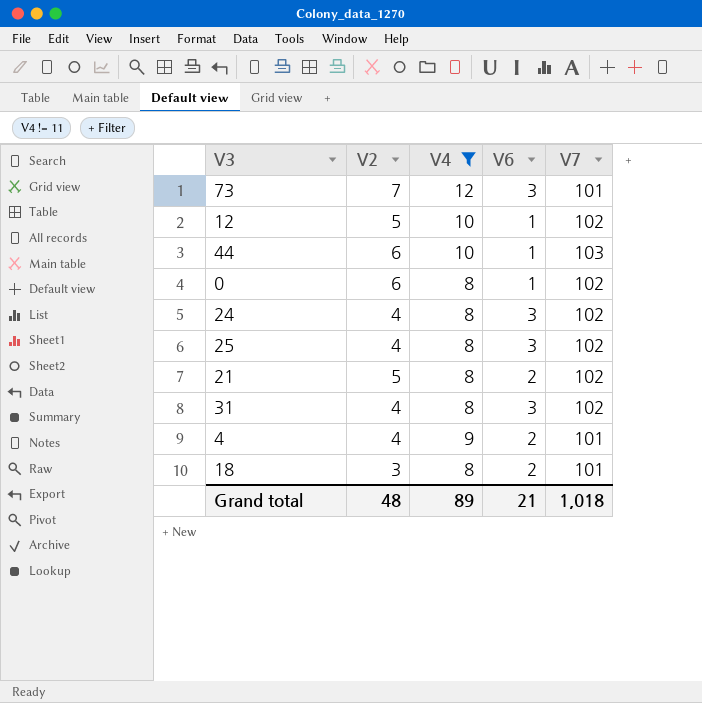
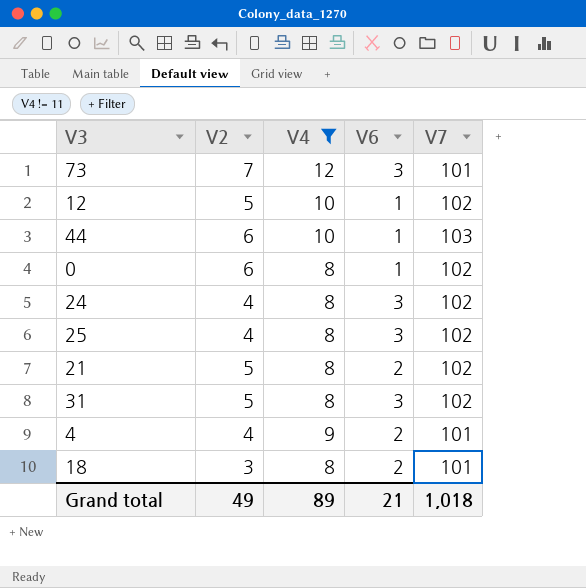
31 | V2: 4 -> 5
Grand total | V2: 48 -> 49

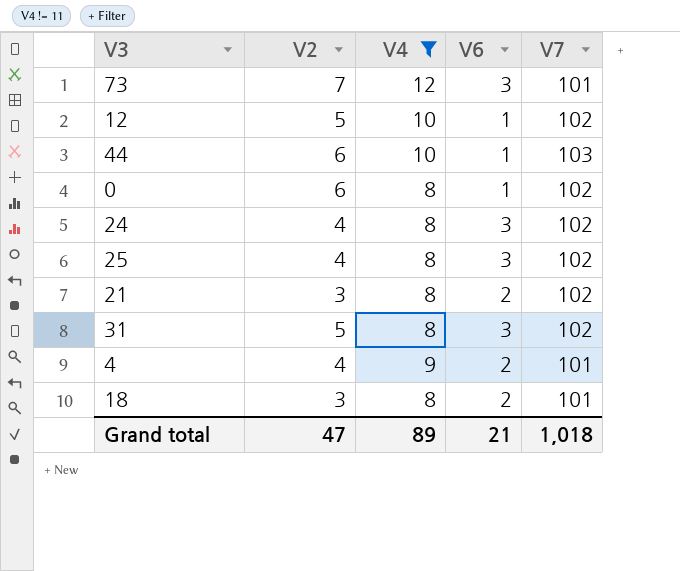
21 | V2: 5 -> 3
Grand total | V2: 49 -> 47

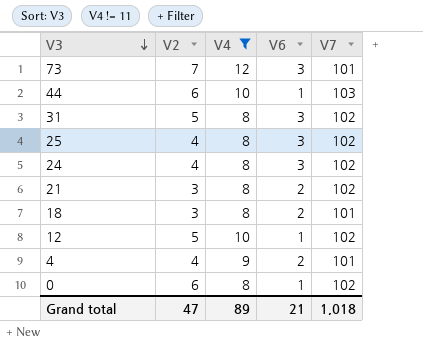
row order: none -> V3 descending

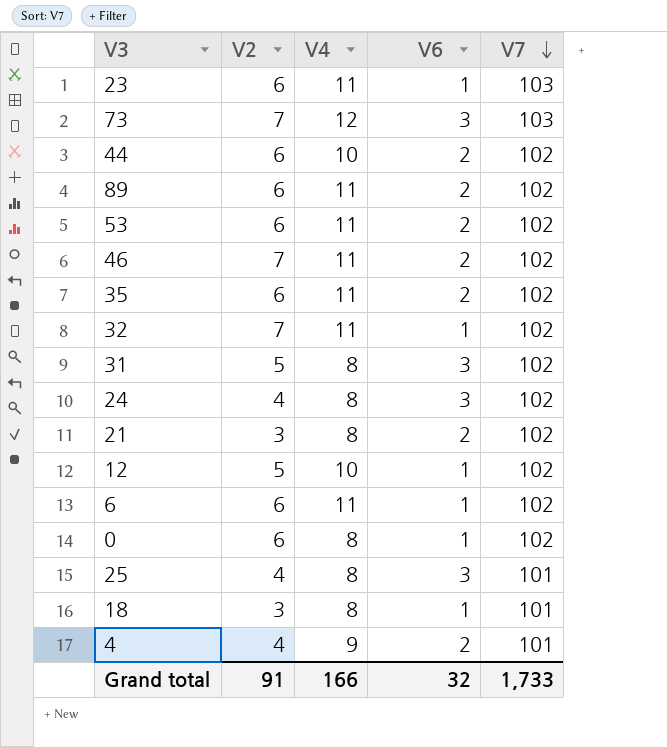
filter: V4 != 11 -> none
row order: V3 descending -> V7 descending
73 | V7: 101 -> 103
44 | V6: 1 -> 2
44 | V7: 103 -> 102
25 | V7: 102 -> 101
18 | V6: 2 -> 1
Grand total | V2: 47 -> 91
Grand total | V4: 89 -> 166
Grand total | V6: 21 -> 32
Grand total | V7: 1,018 -> 1,733

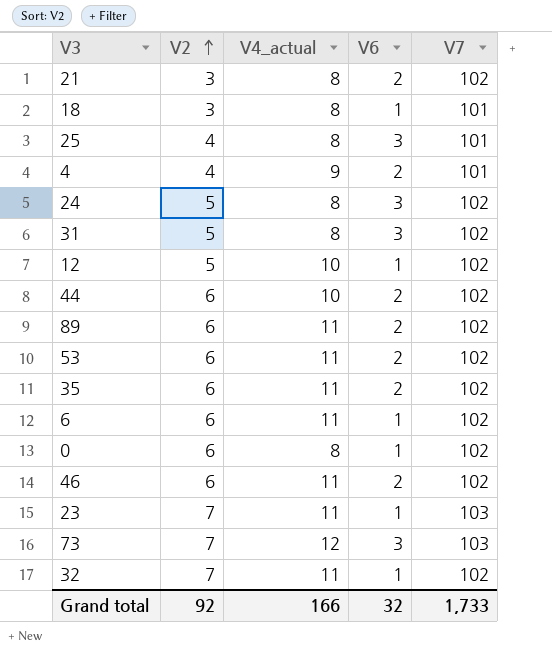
row order: V7 descending -> V2 ascending
column name: V4 -> V4_actual
24 | V2: 4 -> 5
46 | V2: 7 -> 6
23 | V2: 6 -> 7
Grand total | V2: 91 -> 92

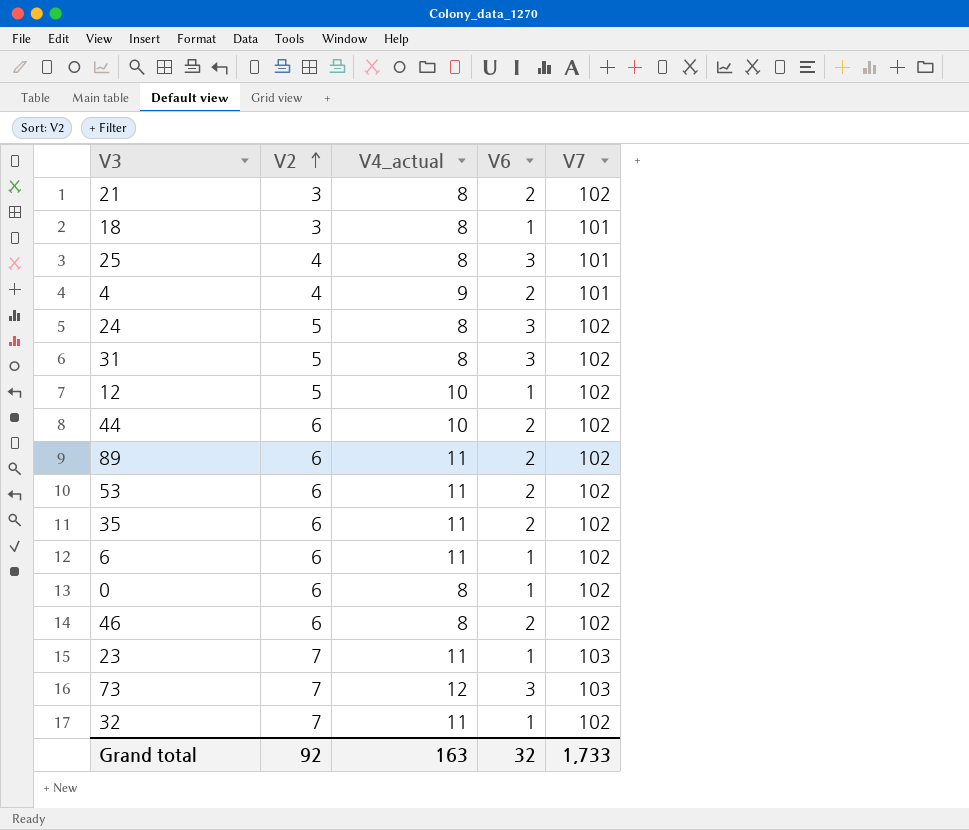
46 | V4_actual: 11 -> 8
Grand total | V4_actual: 166 -> 163

